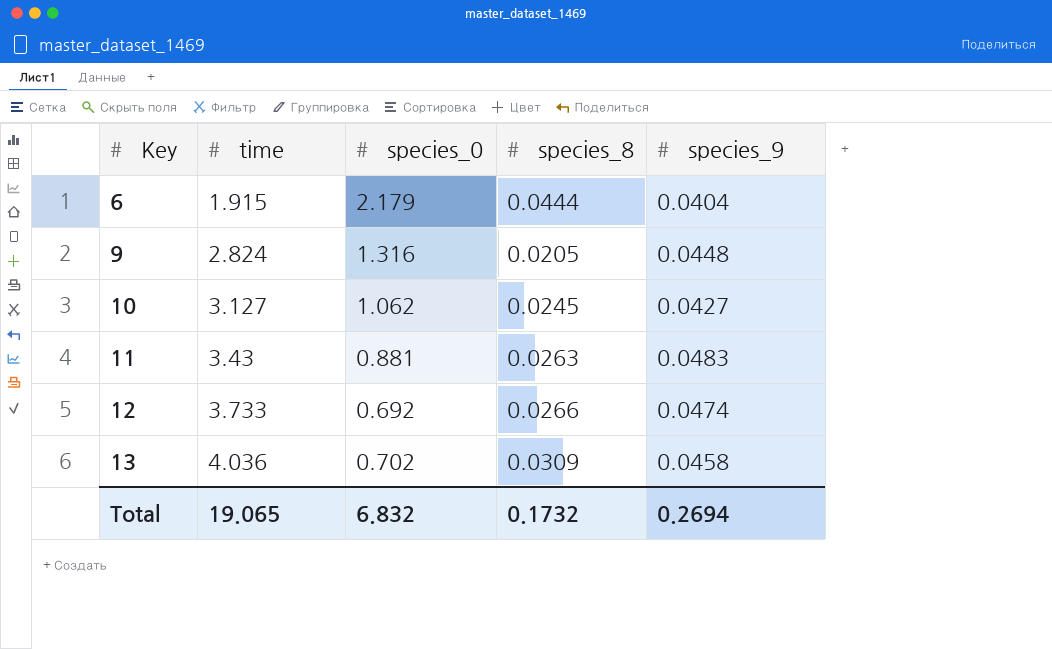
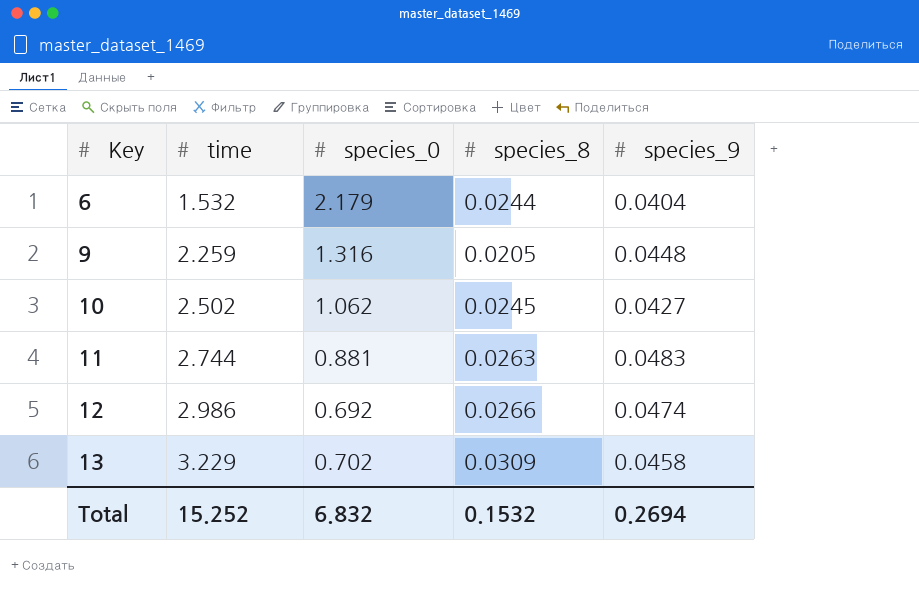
6 | time: 1.915 -> 1.532
6 | species_8: 0.0444 -> 0.0244
9 | time: 2.824 -> 2.259
10 | time: 3.127 -> 2.502
11 | time: 3.43 -> 2.744
12 | time: 3.733 -> 2.986
13 | time: 4.036 -> 3.229
Total | time: 19.065 -> 15.252
Total | species_8: 0.1732 -> 0.1532

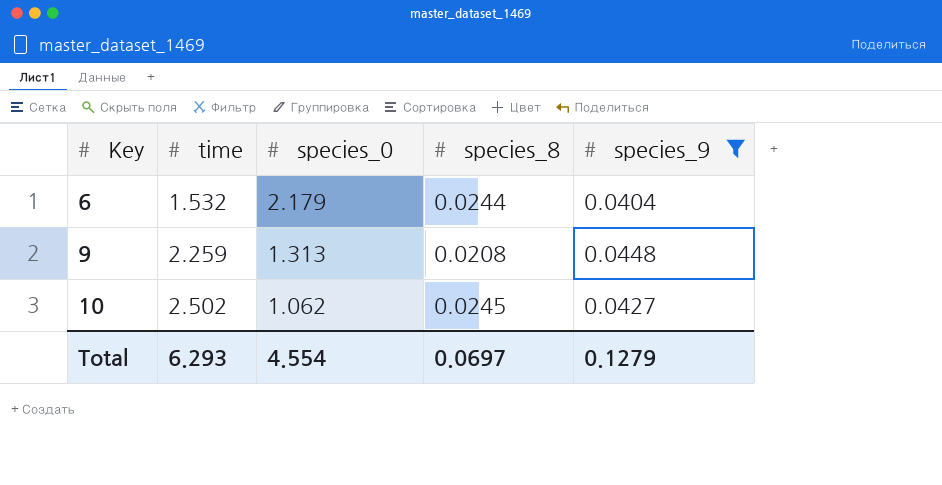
filter: none -> species_9 <= 0.0448
9 | species_0: 1.316 -> 1.313
9 | species_8: 0.0205 -> 0.0208
Total | time: 15.252 -> 6.293
Total | species_0: 6.832 -> 4.554
Total | species_8: 0.1532 -> 0.0697
Total | species_9: 0.2694 -> 0.1279

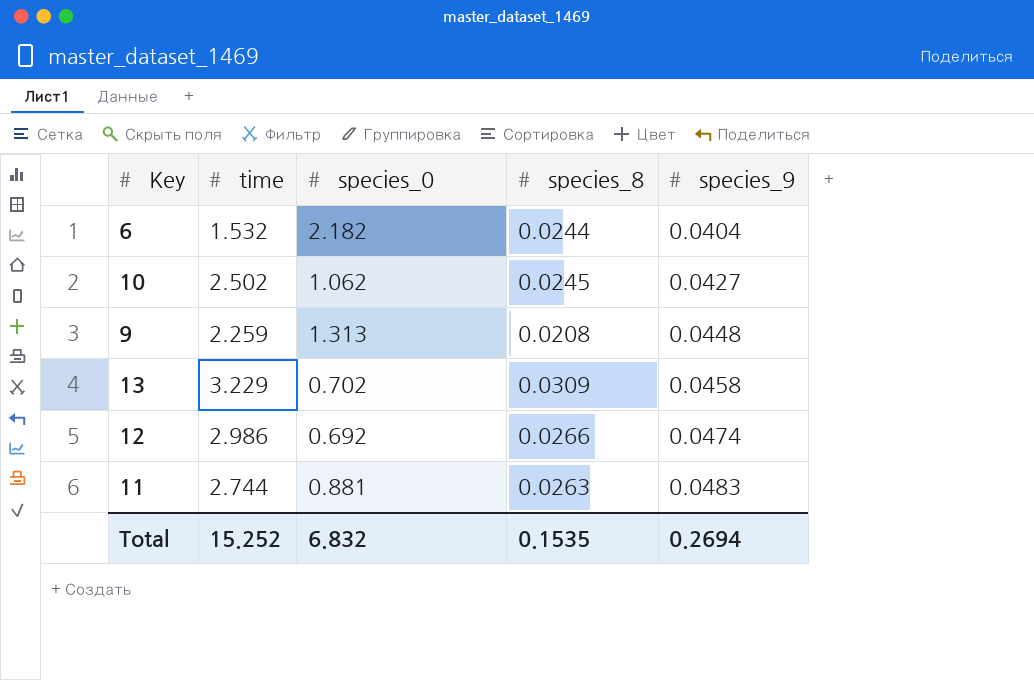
filter: species_9 <= 0.0448 -> none
row order: Key ascending -> species_9 ascending
6 | species_0: 2.179 -> 2.182
Total | time: 6.293 -> 15.252
Total | species_0: 4.554 -> 6.832
Total | species_8: 0.0697 -> 0.1535
Total | species_9: 0.1279 -> 0.2694

